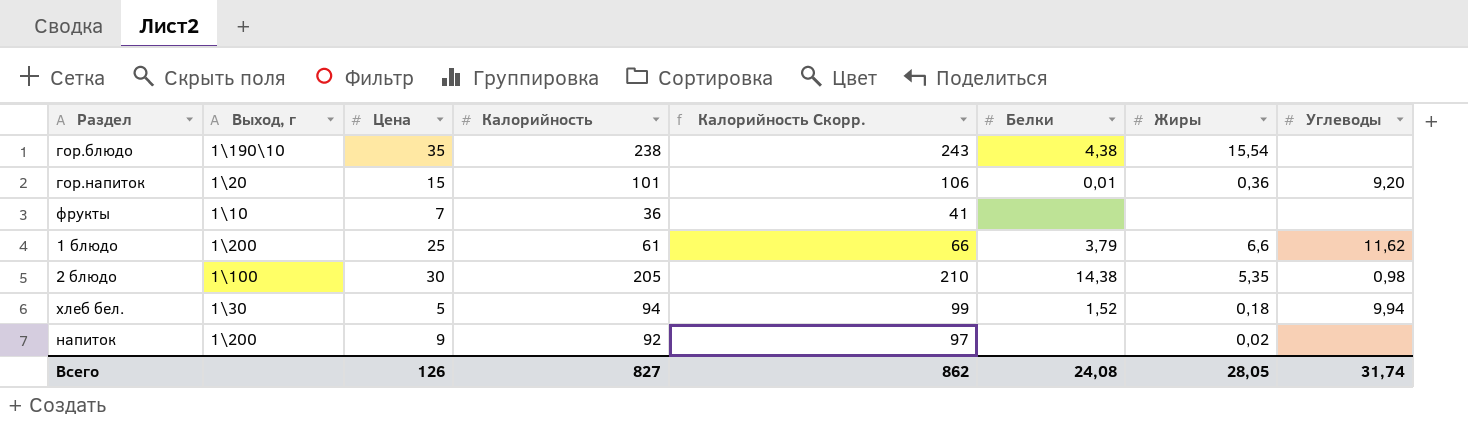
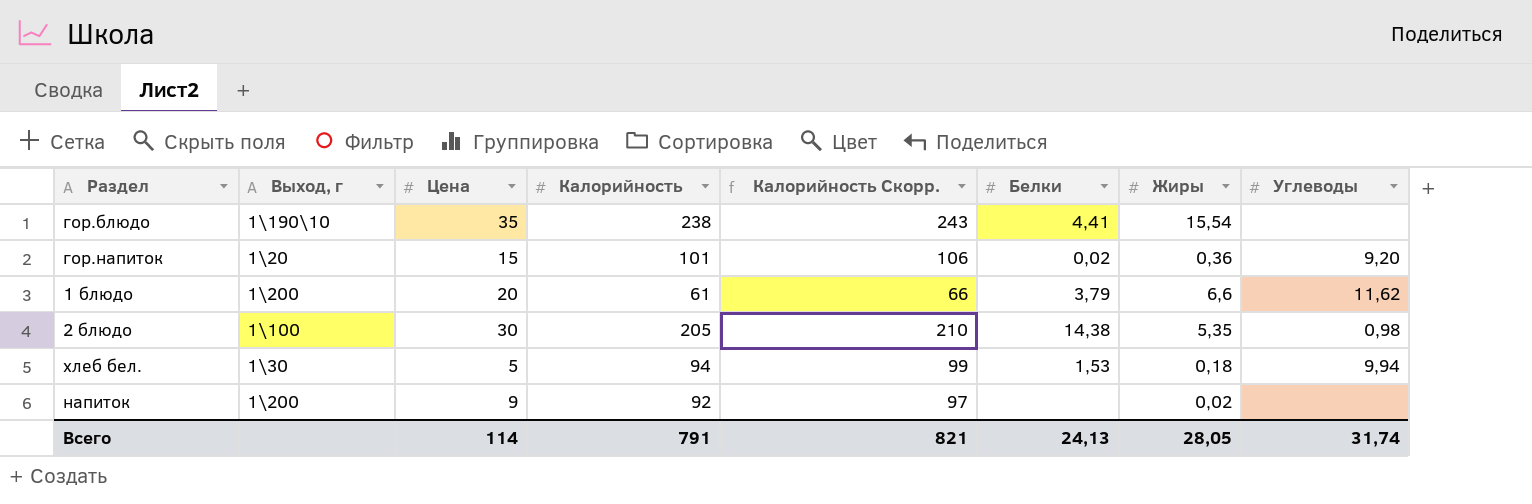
row фрукты: 1\10 | 7 | 36 | 41 | none | none | none -> none
гор.блюдо | Белки: 4,38 -> 4,41
гор.напиток | Белки: 0,01 -> 0,02
1 блюдо | Цена: 25 -> 20
хлеб бел. | Белки: 1,52 -> 1,53
Всего | Цена: 126 -> 114
Всего | Калорийность: 827 -> 791
Всего | Калорийность Скорр.: 862 -> 821
Всего | Белки: 24,08 -> 24,13

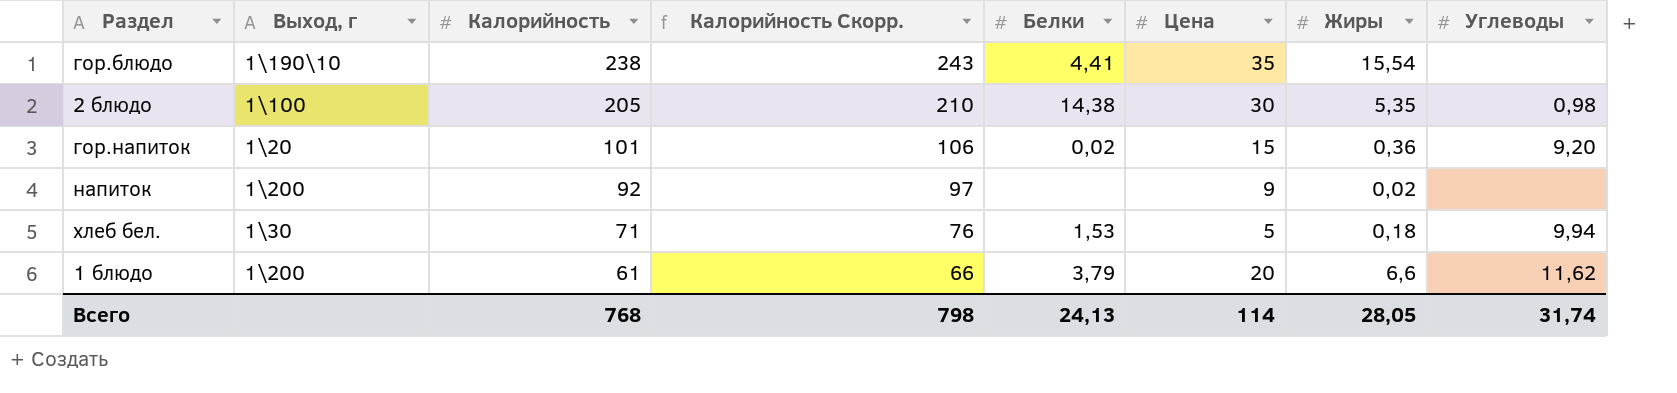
row order: none -> Калорийность descending
column Цена | position: 3 -> 6
хлеб бел. | Калорийность: 94 -> 71
хлеб бел. | Калорийность Скорр.: 99 -> 76
Всего | Калорийность: 791 -> 768
Всего | Калорийность Скорр.: 821 -> 798

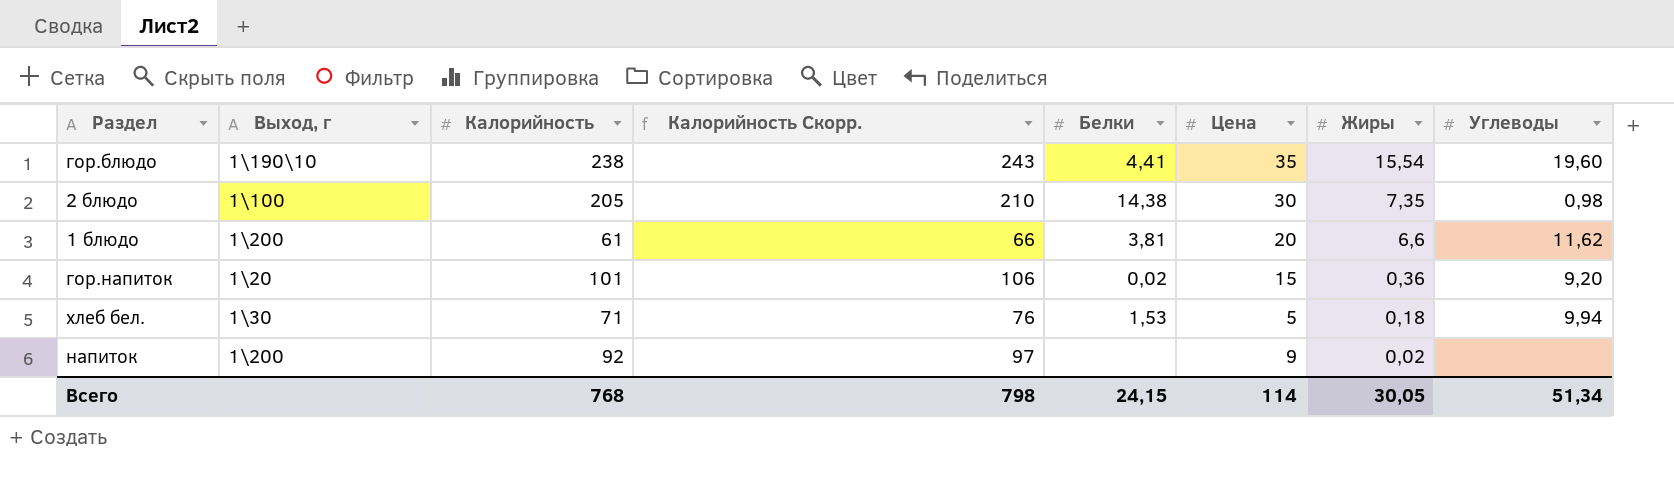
row order: Калорийность descending -> Жиры descending
гор.блюдо | Углеводы: none -> 19,60
2 блюдо | Жиры: 5,35 -> 7,35
1 блюдо | Белки: 3,79 -> 3,81
Всего | Белки: 24,13 -> 24,15
Всего | Жиры: 28,05 -> 30,05
Всего | Углеводы: 31,74 -> 51,34

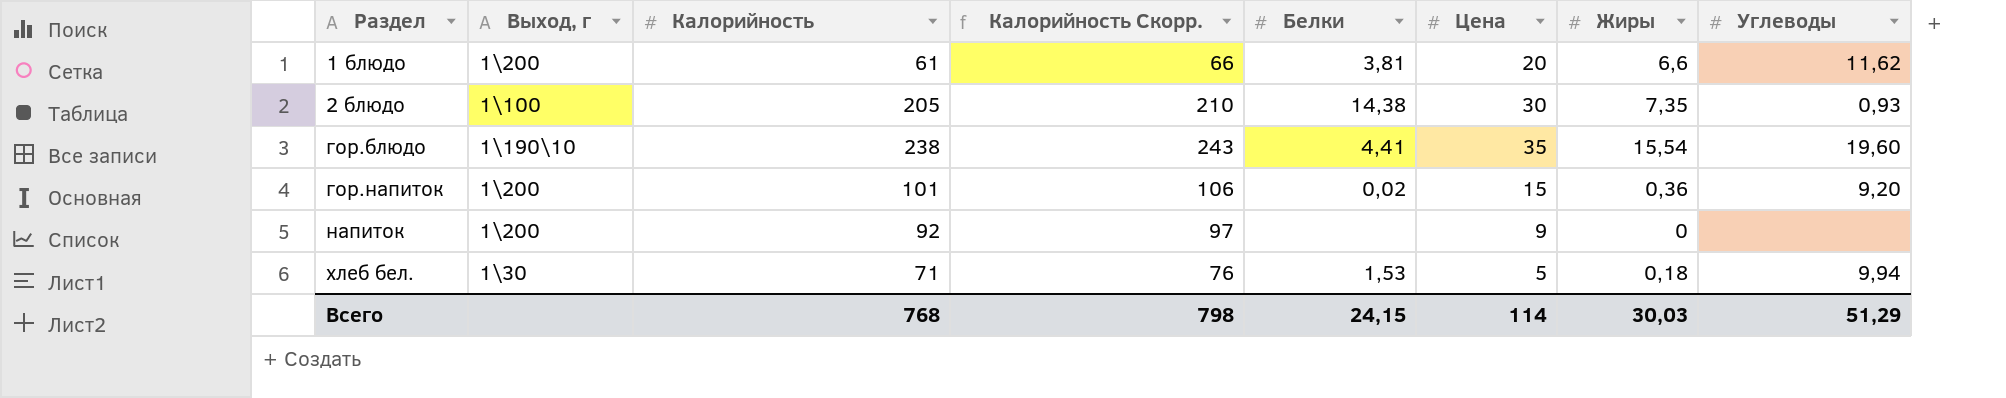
row order: Жиры descending -> Раздел ascending
2 блюдо | Углеводы: 0,98 -> 0,93
гор.напиток | Выход, г: 1\20 -> 1\200
напиток | Жиры: 0,02 -> 0
Всего | Жиры: 30,05 -> 30,03
Всего | Углеводы: 51,34 -> 51,29

